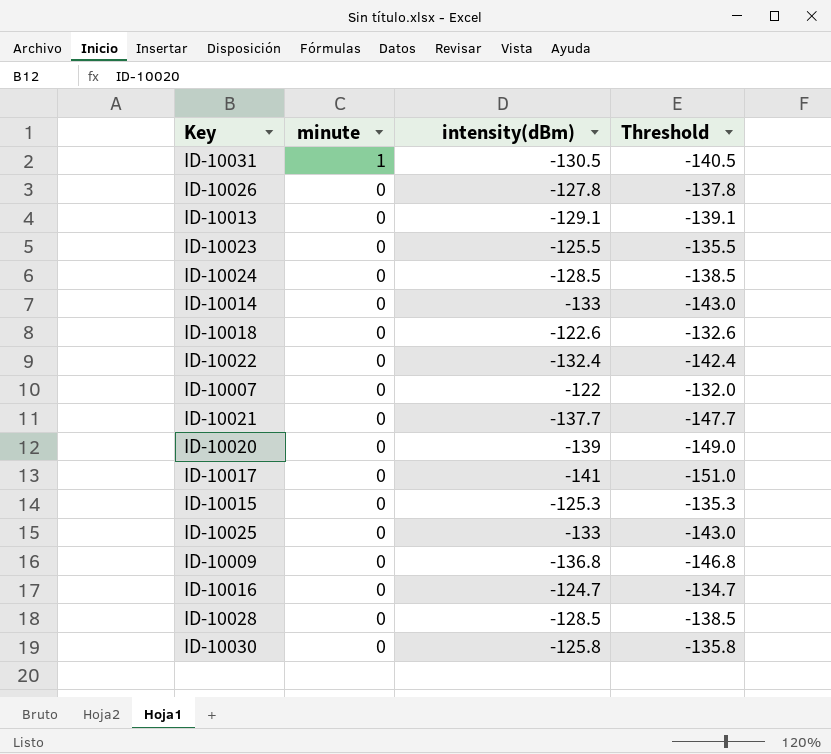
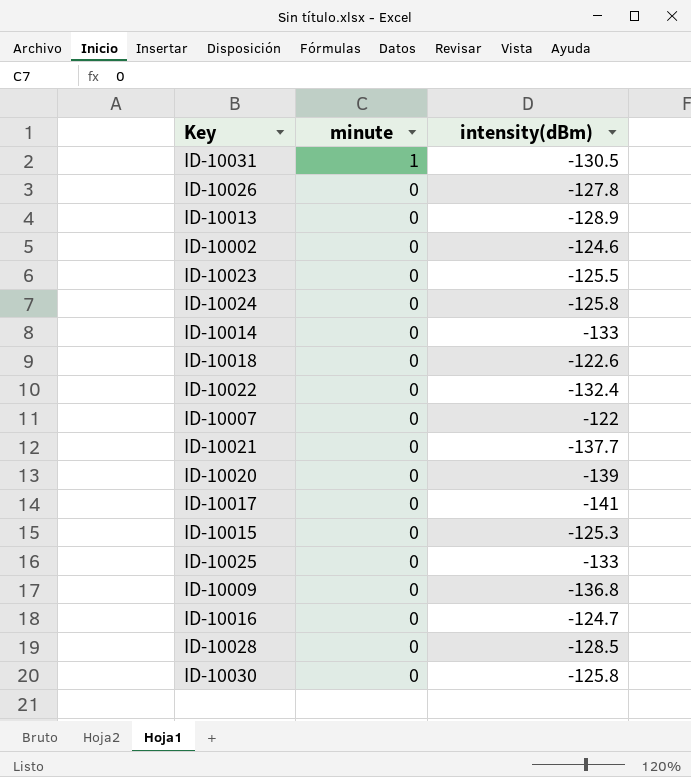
column Threshold | formula: [intensity(dBm)] - 10 -> none
ID-10013 | intensity(dBm): -129.1 -> -128.9
row ID-10002: none -> 0 | -124.6
ID-10024 | intensity(dBm): -128.5 -> -125.8

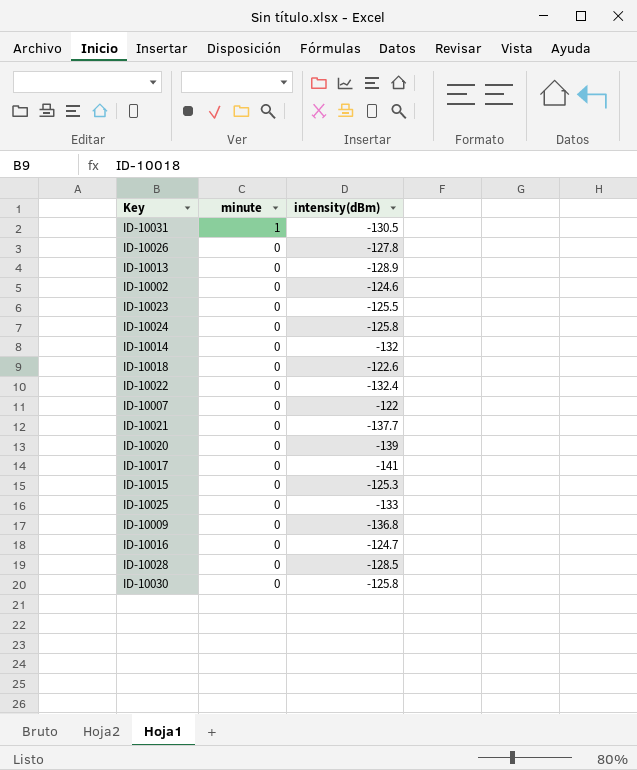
ID-10014 | intensity(dBm): -133 -> -132

